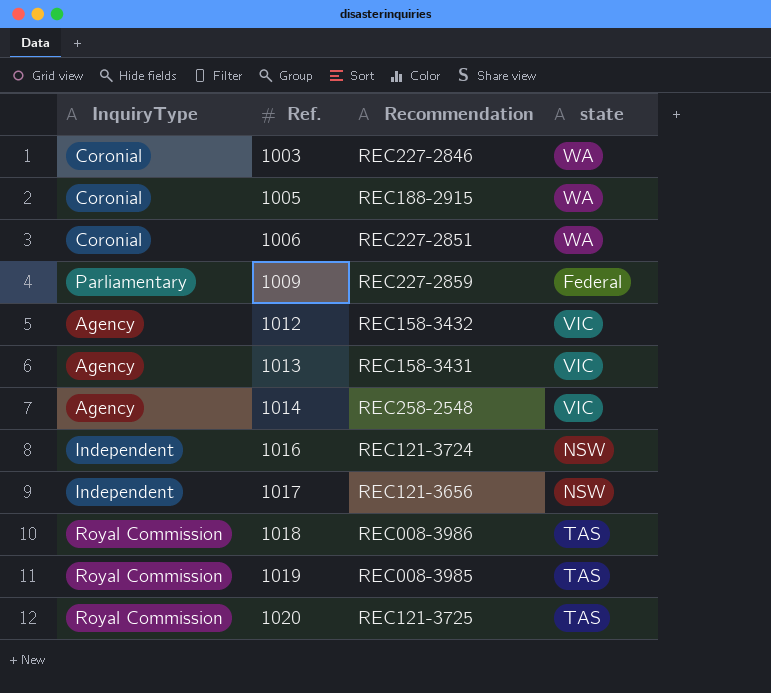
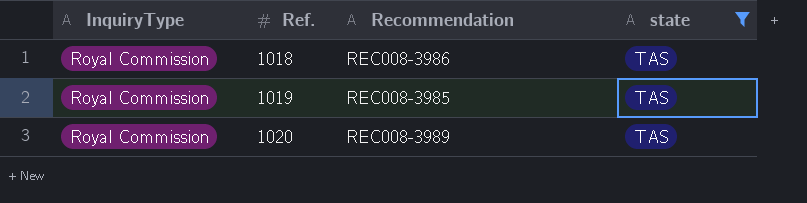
filter: none -> state = TAS
1020 | Recommendation: REC121-3725 -> REC008-3989

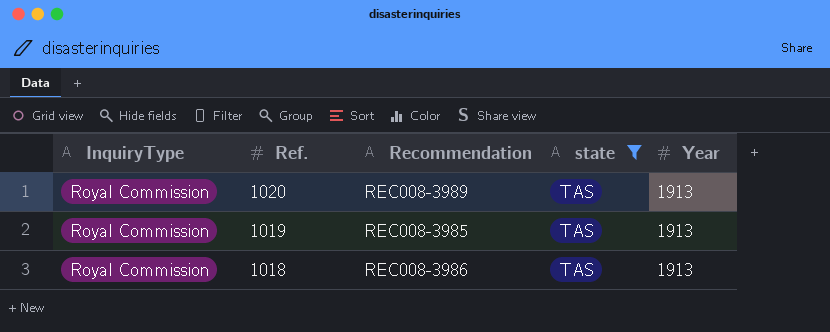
row order: Ref. ascending -> Ref. descending
column Year | position: none -> 5

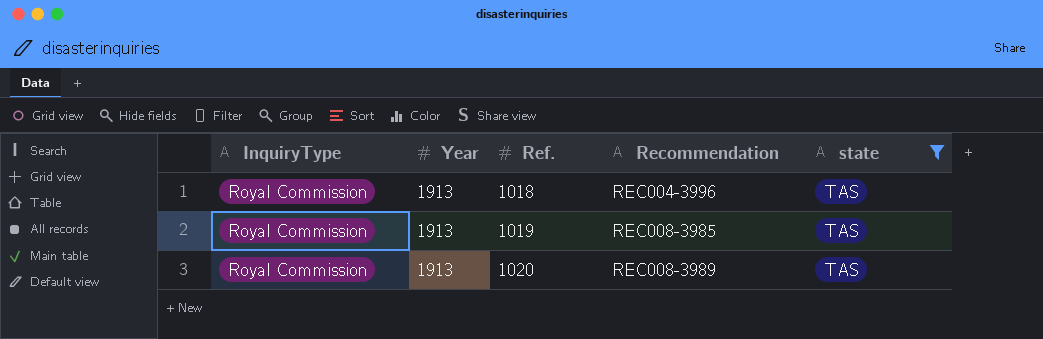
row order: Ref. descending -> Ref. ascending
column Year | position: 5 -> 2
1018 | Recommendation: REC008-3986 -> REC004-3996

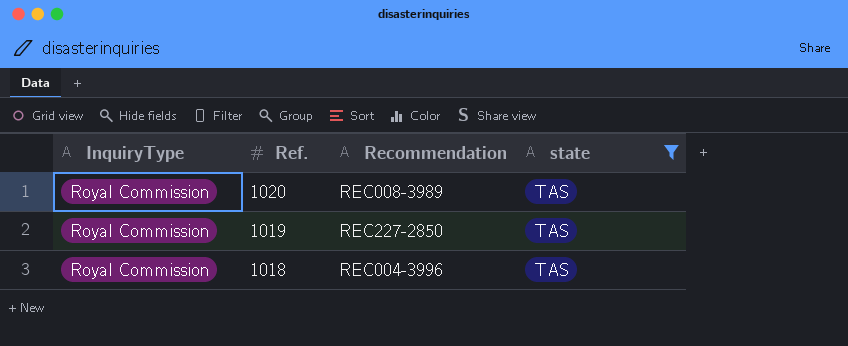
row order: Ref. ascending -> Ref. descending
column Year | position: 2 -> none
1019 | Recommendation: REC008-3985 -> REC227-2850

